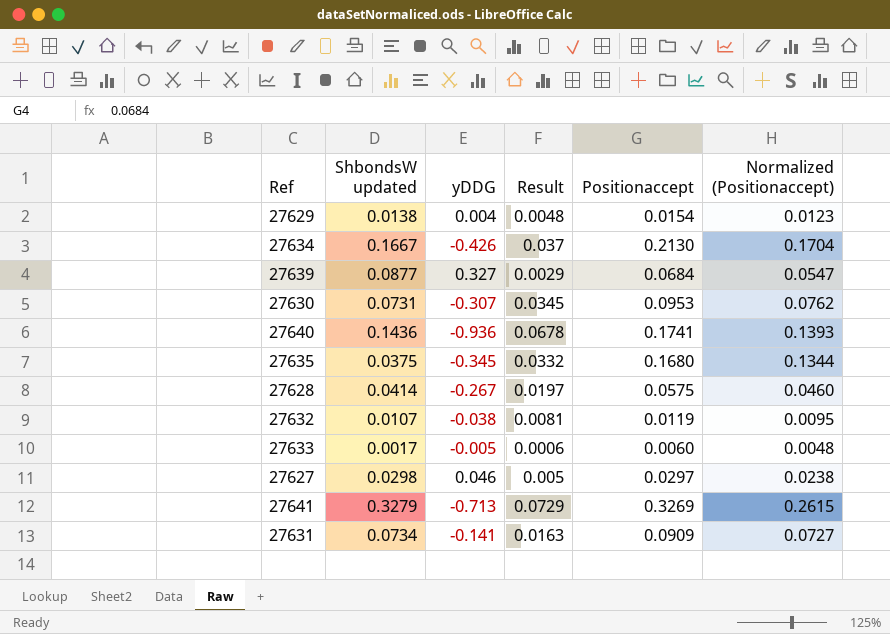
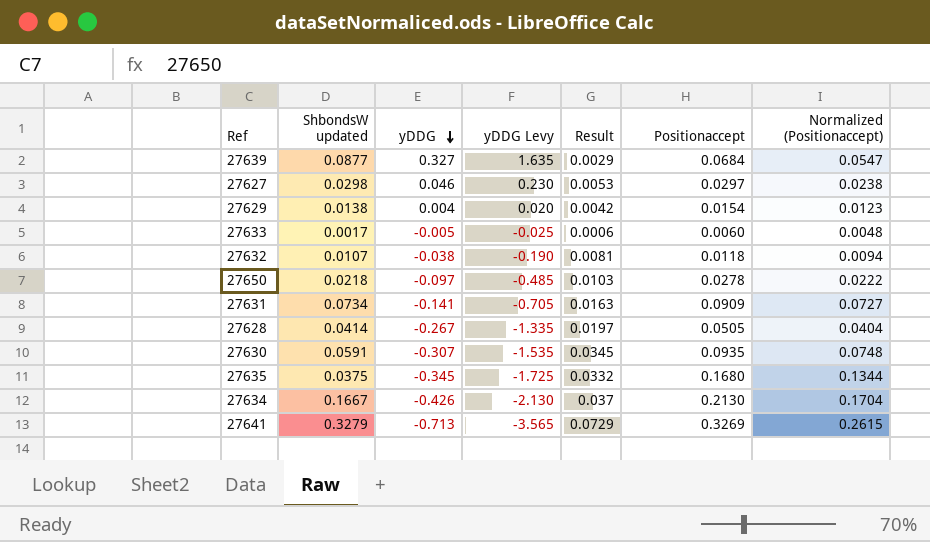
row order: none -> yDDG descending
column yDDG Levy | formula: none -> [yDDG] * 5
row 27640: 0.1436 | -0.936 | 0.0678 | 0.1741 | 0.1393 -> none
27627 | Result: 0.005 -> 0.0053
27629 | Result: 0.0048 -> 0.0042
27632 | Positionaccept: 0.0119 -> 0.0118
27632 | Normalized (Positionaccept): 0.0095 -> 0.0094
row 27650: none -> 0.0218 | -0.097 | -0.485 | 0.0103 | 0.0278 | 0.0222
27628 | Positionaccept: 0.0575 -> 0.0505
27628 | Normalized (Positionaccept): 0.0460 -> 0.0404
27630 | ShbondsW updated: 0.0731 -> 0.0591
27630 | Positionaccept: 0.0953 -> 0.0935
27630 | Normalized (Positionaccept): 0.0762 -> 0.0748

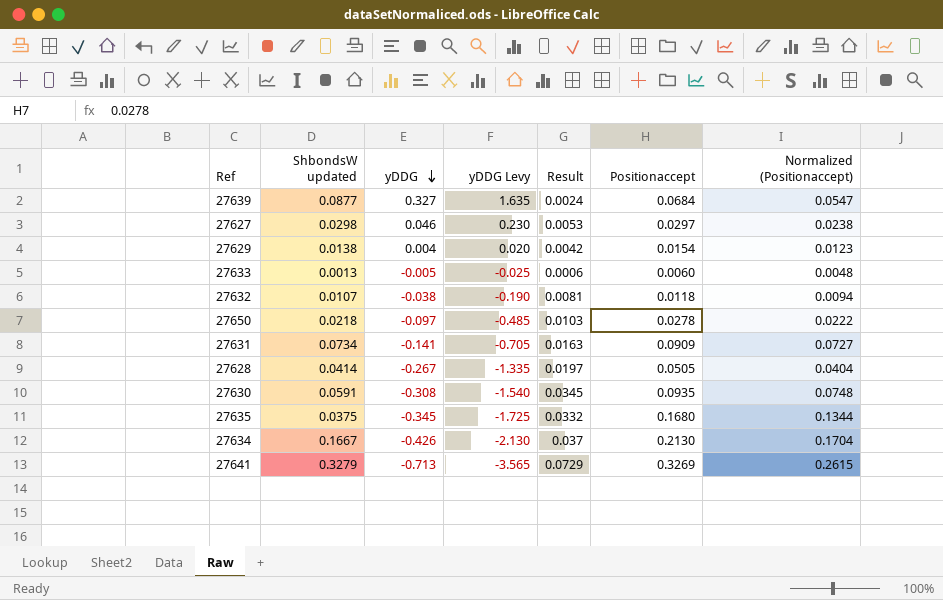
27639 | Result: 0.0029 -> 0.0024
27633 | ShbondsW updated: 0.0017 -> 0.0013
27630 | yDDG: -0.307 -> -0.308
27630 | yDDG Levy: -1.535 -> -1.540

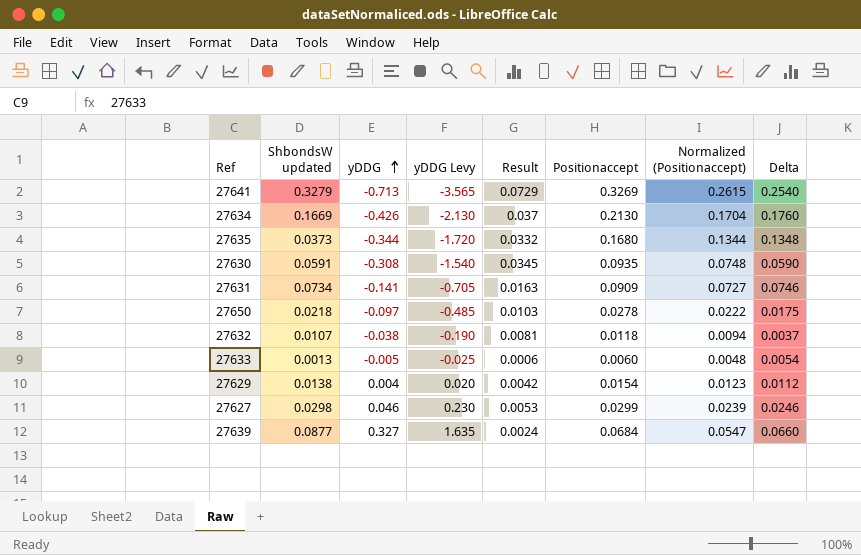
row order: yDDG descending -> yDDG ascending
column Delta | formula: none -> [Positionaccept] - [Result]
row 27628: 0.0414 | -0.267 | -1.335 | 0.0197 | 0.0505 | 0.0404 -> none
27634 | ShbondsW updated: 0.1667 -> 0.1669
27635 | ShbondsW updated: 0.0375 -> 0.0373
27635 | yDDG: -0.345 -> -0.344
27635 | yDDG Levy: -1.725 -> -1.720
27627 | Positionaccept: 0.0297 -> 0.0299
27627 | Normalized (Positionaccept): 0.0238 -> 0.0239

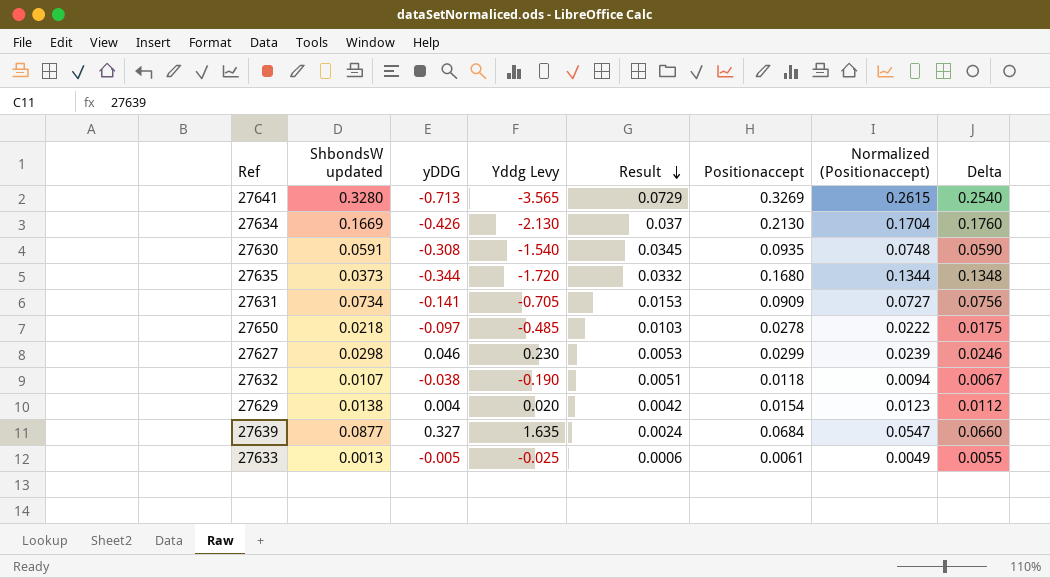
row order: yDDG ascending -> Result descending
column name: yDDG Levy -> Yddg Levy
27641 | ShbondsW updated: 0.3279 -> 0.3280
27631 | Result: 0.0163 -> 0.0153
27631 | Delta: 0.0746 -> 0.0756
27632 | Result: 0.0081 -> 0.0051
27632 | Delta: 0.0037 -> 0.0067
27633 | Positionaccept: 0.0060 -> 0.0061
27633 | Normalized (Positionaccept): 0.0048 -> 0.0049
27633 | Delta: 0.0054 -> 0.0055

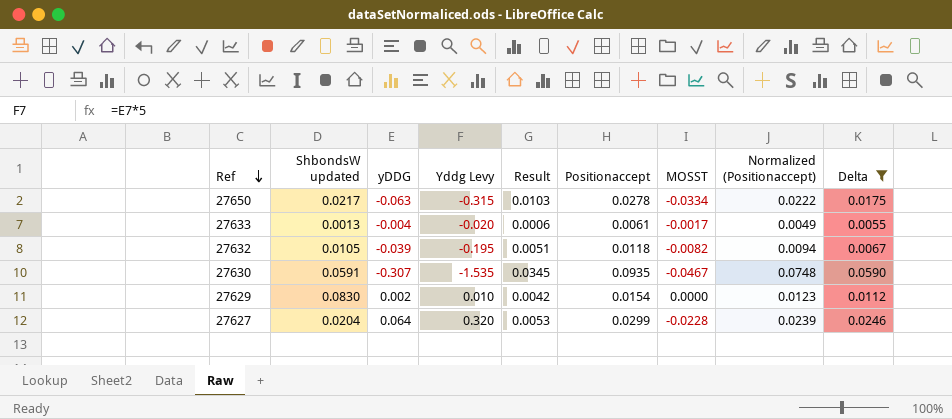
filter: none -> Delta <= 0.0590
row order: Result descending -> Ref descending
column MOSST | position: none -> 7
27650 | ShbondsW updated: 0.0218 -> 0.0217
27650 | yDDG: -0.097 -> -0.063
27650 | Yddg Levy: -0.485 -> -0.315
27633 | yDDG: -0.005 -> -0.004
27633 | Yddg Levy: -0.025 -> -0.020
27632 | ShbondsW updated: 0.0107 -> 0.0105
27632 | yDDG: -0.038 -> -0.039
27632 | Yddg Levy: -0.190 -> -0.195
27630 | yDDG: -0.308 -> -0.307
27630 | Yddg Levy: -1.540 -> -1.535
27629 | ShbondsW updated: 0.0138 -> 0.0830
27629 | yDDG: 0.004 -> 0.002
27629 | Yddg Levy: 0.020 -> 0.010
27627 | ShbondsW updated: 0.0298 -> 0.0204
27627 | yDDG: 0.046 -> 0.064
27627 | Yddg Levy: 0.230 -> 0.320

